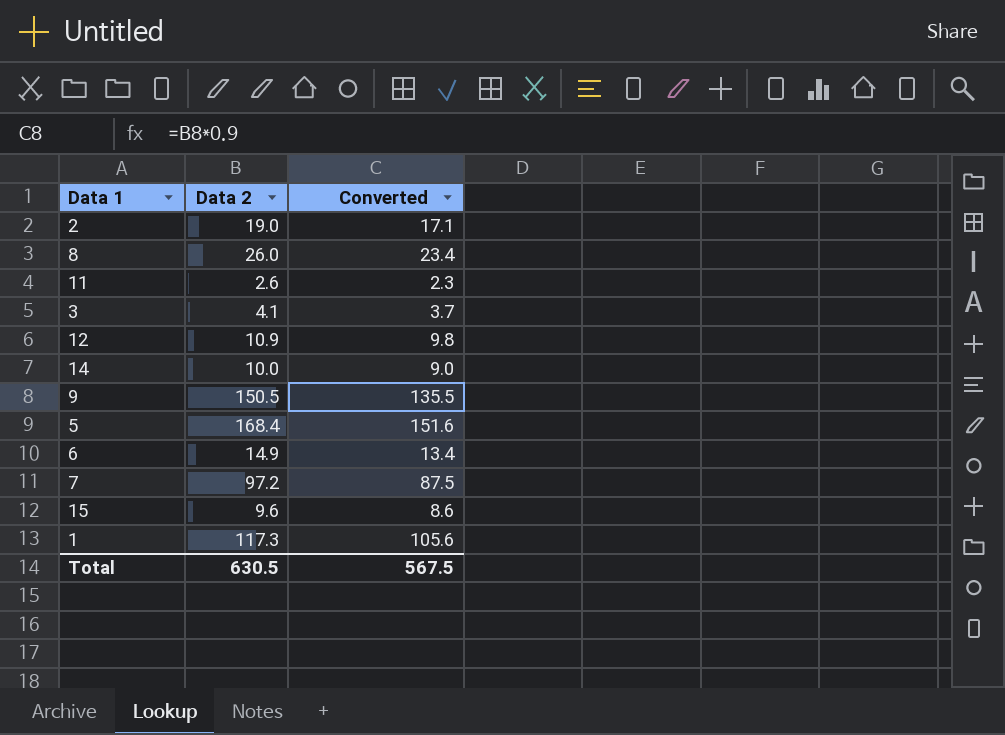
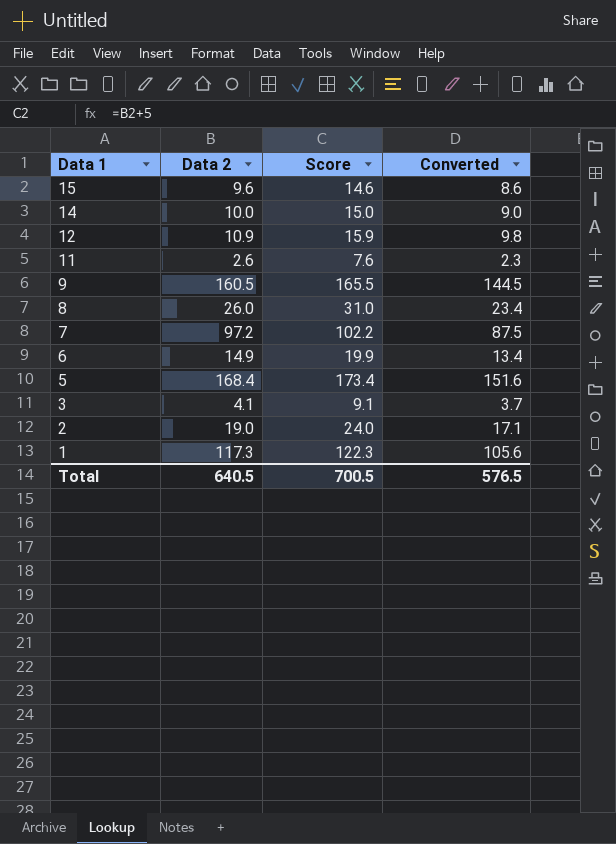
row order: none -> Data 1 descending
column Score | formula: none -> [Data 2] + 5
9 | Data 2: 150.5 -> 160.5
9 | Converted: 135.5 -> 144.5
Total | Data 2: 630.5 -> 640.5
Total | Converted: 567.5 -> 576.5

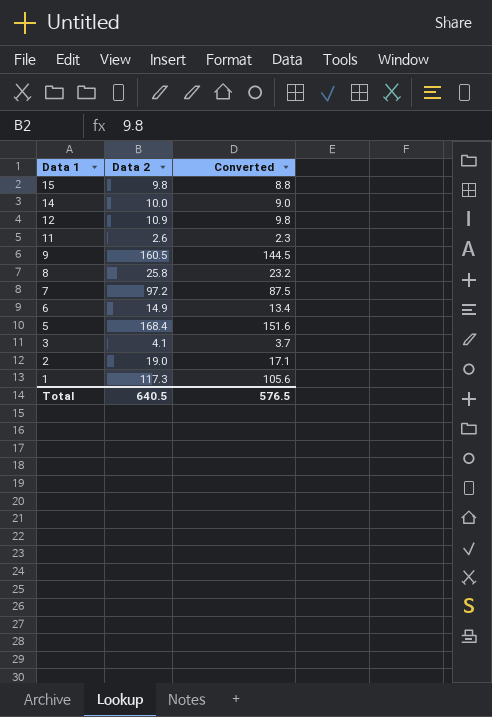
column Score | formula: [Data 2] + 5 -> none
15 | Data 2: 9.6 -> 9.8
15 | Converted: 8.6 -> 8.8
8 | Data 2: 26.0 -> 25.8
8 | Converted: 23.4 -> 23.2

